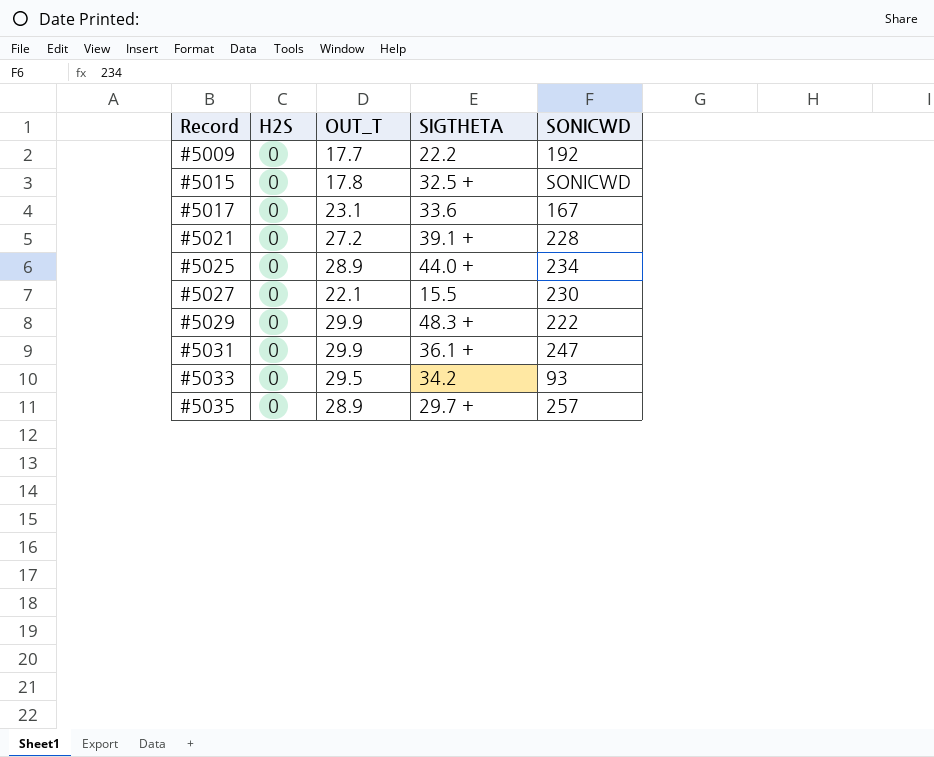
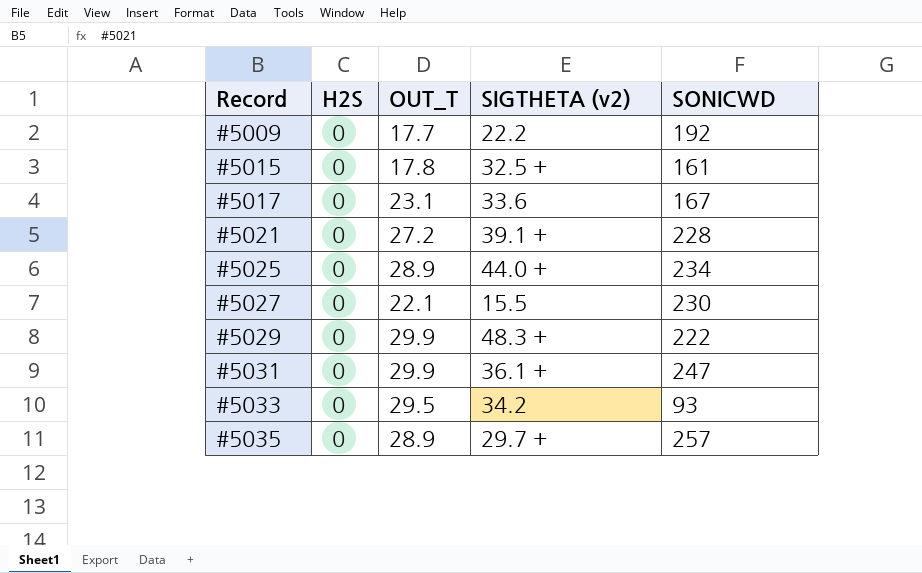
column name: SIGTHETA -> SIGTHETA (v2)
#5015 | SONICWD: SONICWD -> 161

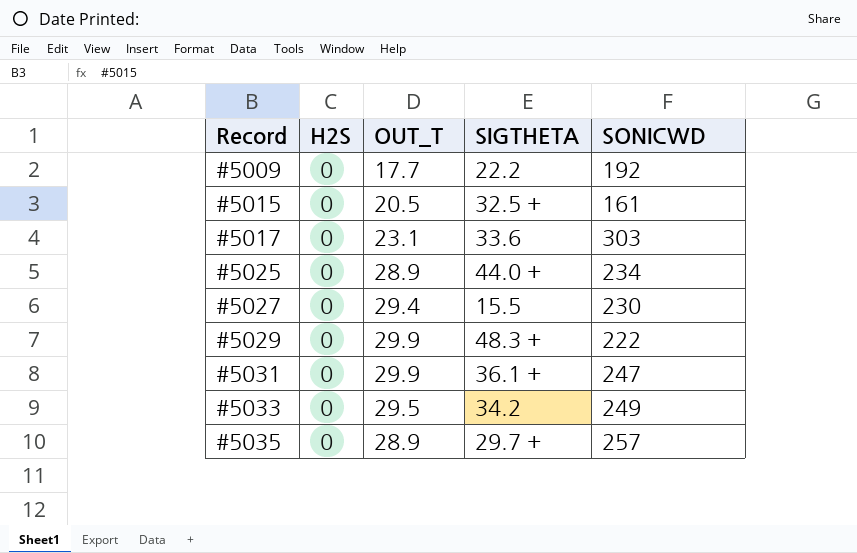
column name: SIGTHETA (v2) -> SIGTHETA
row #5021: 0 | 27.2 | 39.1 + | 228 -> none
#5015 | OUT_T: 17.8 -> 20.5
#5017 | SONICWD: 167 -> 303
#5027 | OUT_T: 22.1 -> 29.4
#5033 | SONICWD: 93 -> 249

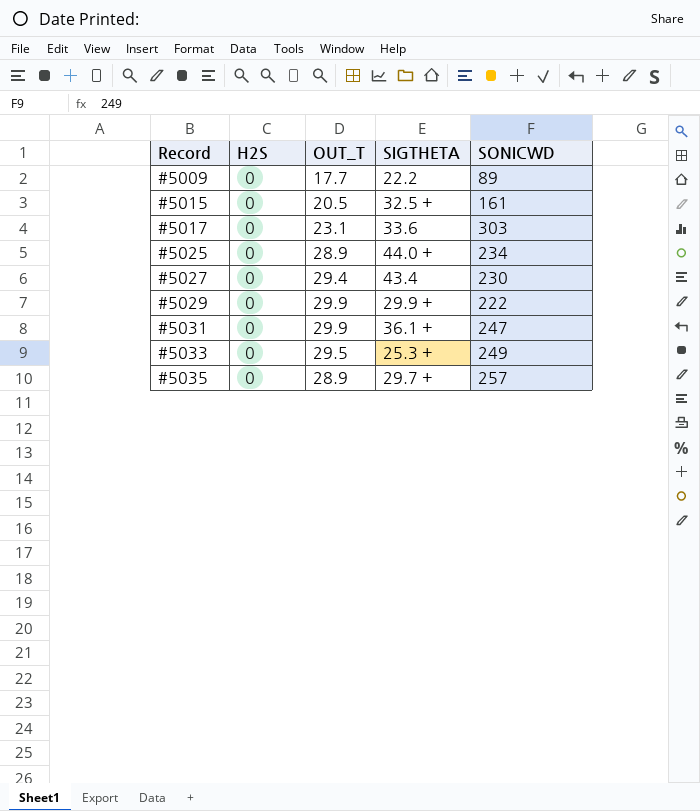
#5009 | SONICWD: 192 -> 89
#5027 | SIGTHETA: 15.5 -> 43.4
#5029 | SIGTHETA: 48.3 + -> 29.9 +
#5033 | SIGTHETA: 34.2 -> 25.3 +

